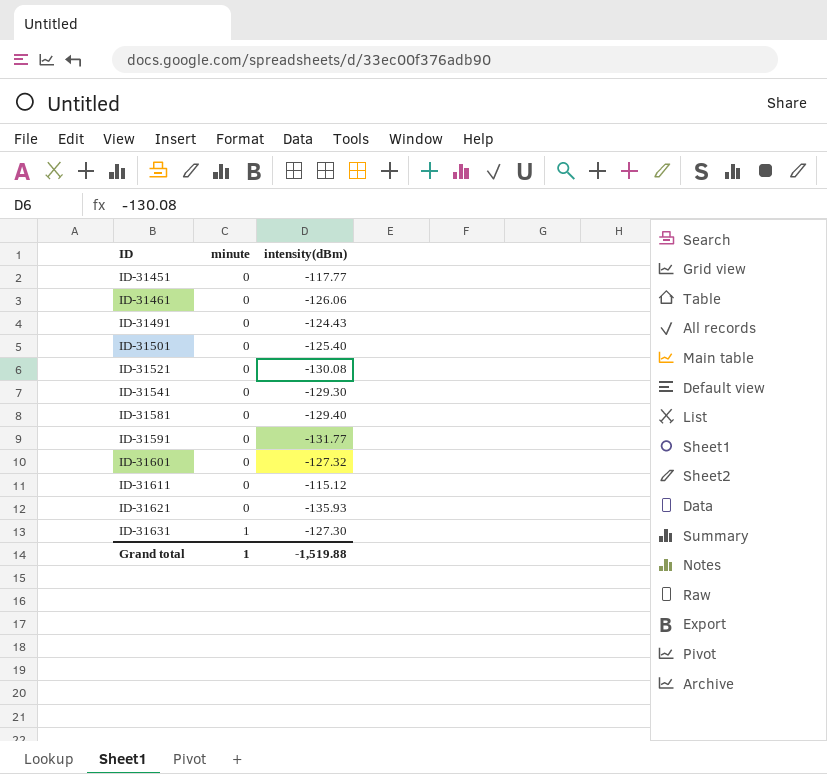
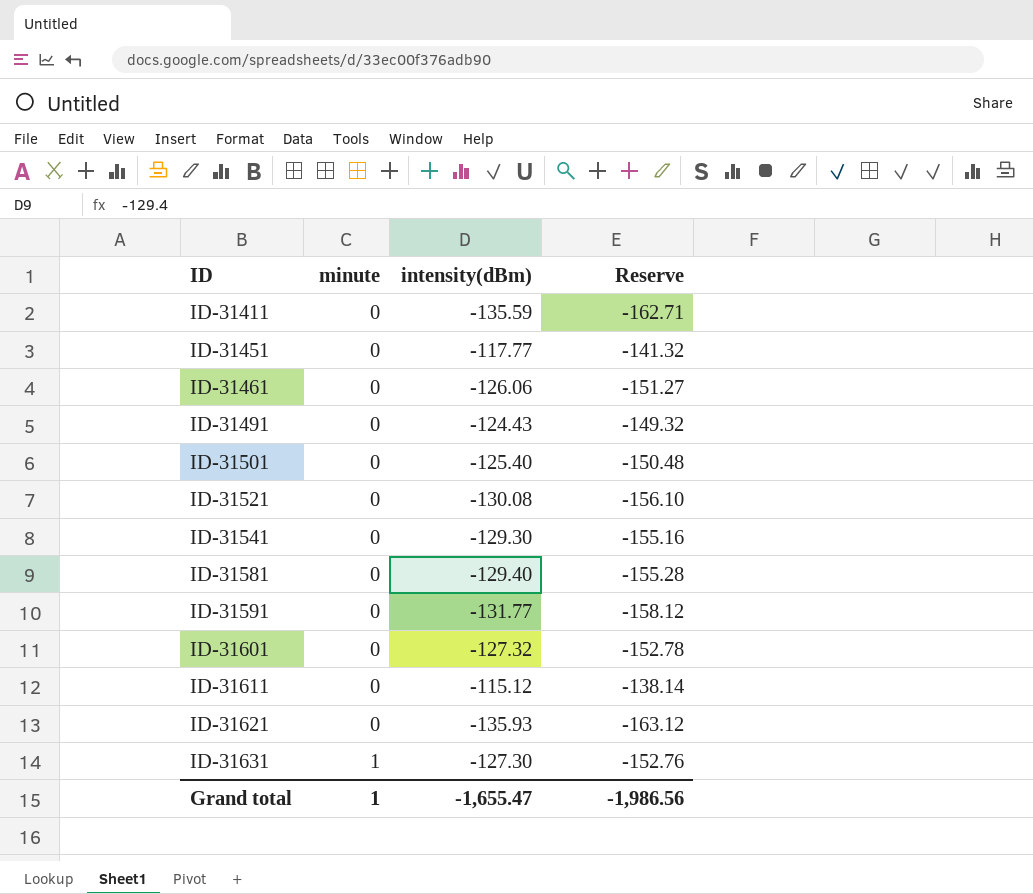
column Reserve | formula: none -> [intensity(dBm)] * 1.2
row ID-31411: none -> 0 | -135.59 | -162.71
Grand total | intensity(dBm): -1,519.88 -> -1,655.47

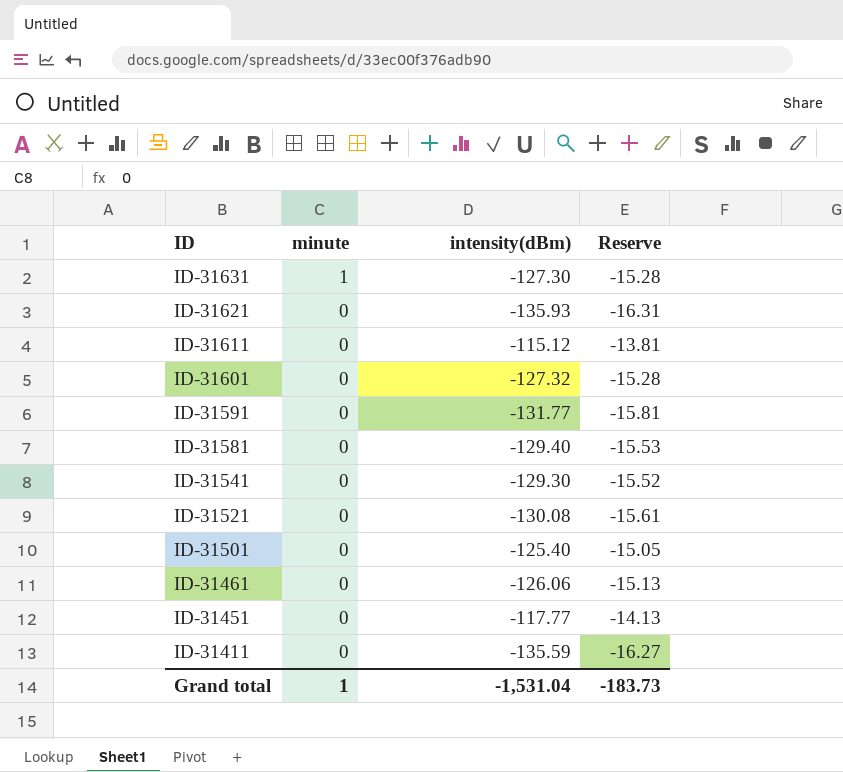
row order: ID ascending -> ID descending
column Reserve | formula: [intensity(dBm)] * 1.2 -> [intensity(dBm)] * 0.12
row ID-31491: 0 | -124.43 | -149.32 -> none
Grand total | intensity(dBm): -1,655.47 -> -1,531.04
Grand total | Reserve: -1,986.56 -> -183.73

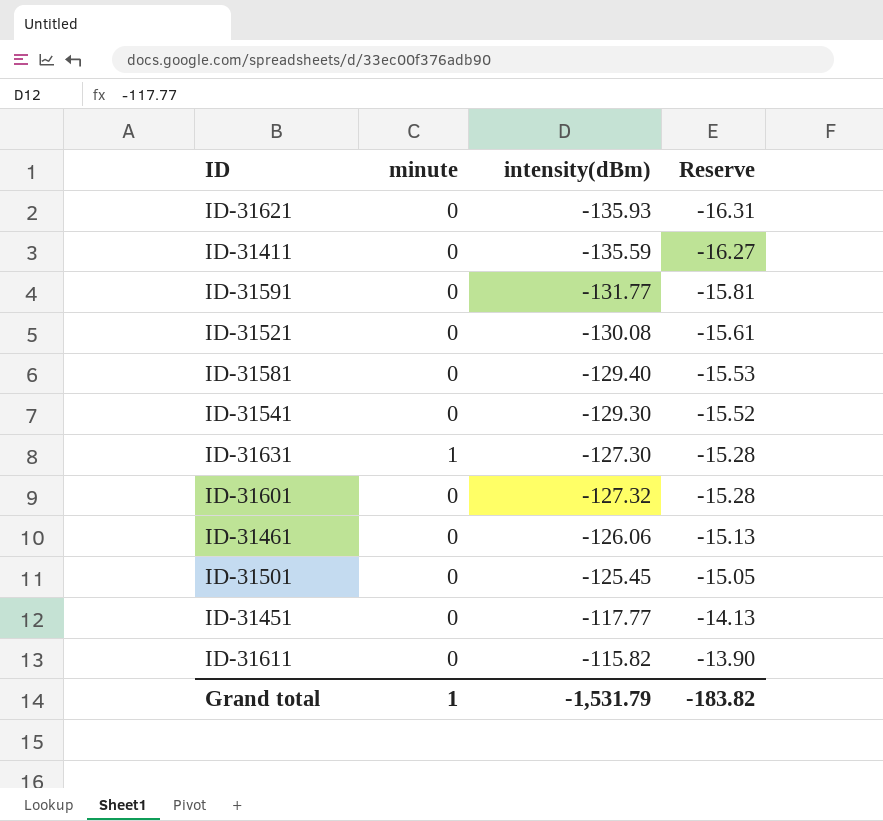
row order: ID descending -> Reserve ascending
ID-31501 | intensity(dBm): -125.40 -> -125.45
ID-31611 | intensity(dBm): -115.12 -> -115.82
ID-31611 | Reserve: -13.81 -> -13.90
Grand total | intensity(dBm): -1,531.04 -> -1,531.79
Grand total | Reserve: -183.73 -> -183.82

